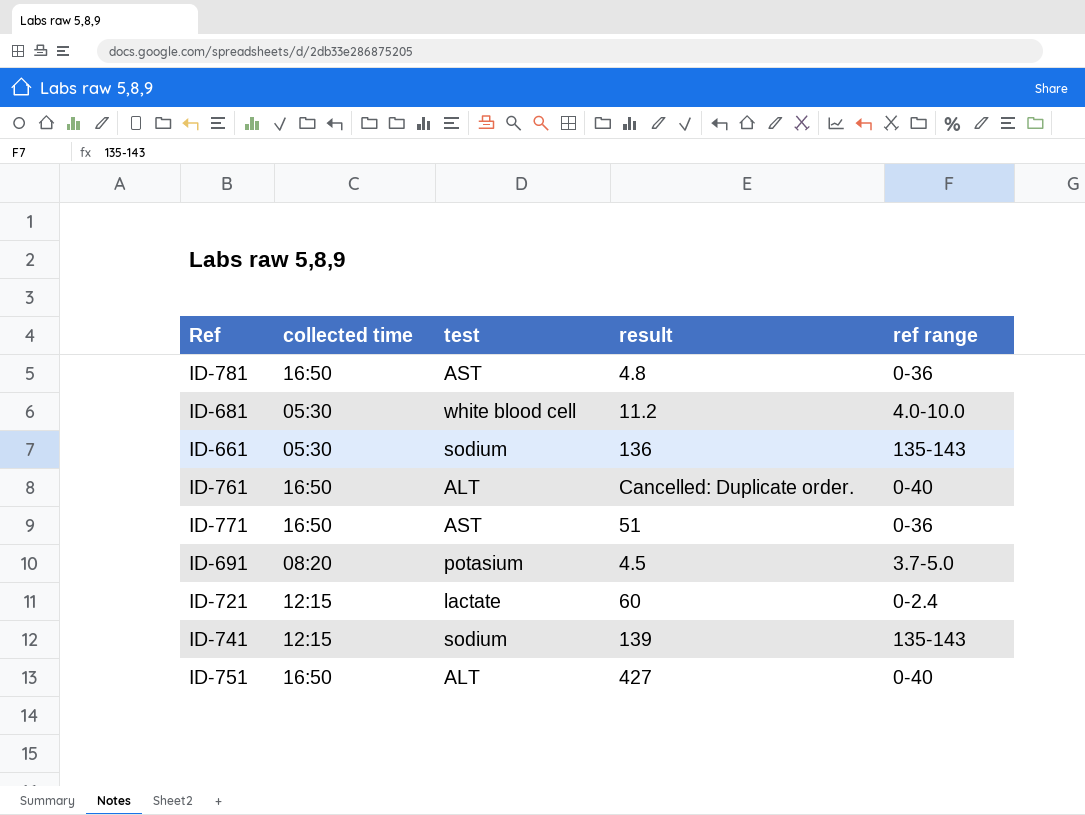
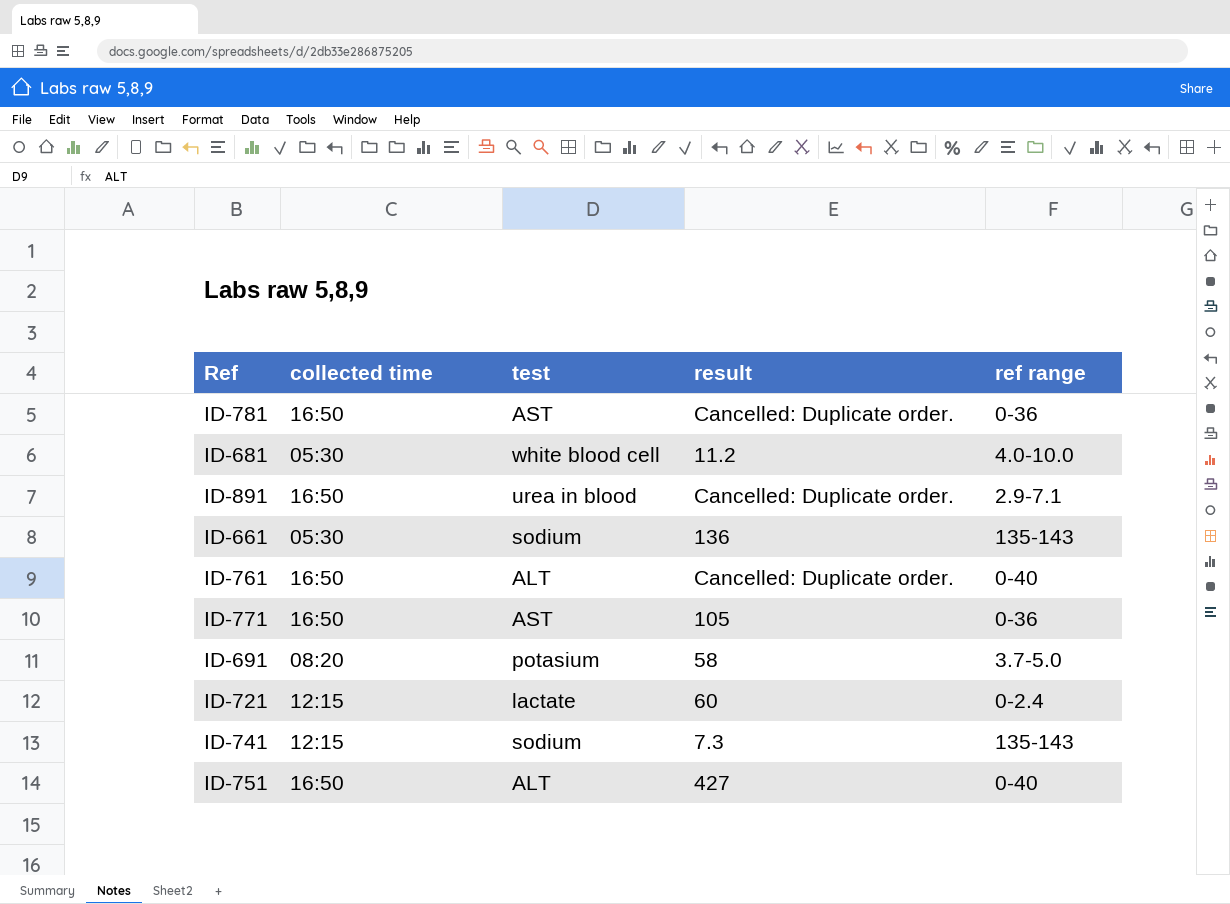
ID-781 | result: 4.8 -> Cancelled: Duplicate order.
row ID-891: none -> 16:50 | urea in blood | Cancelled: Duplicate order. | 2.9-7.1
ID-771 | result: 51 -> 105
ID-691 | result: 4.5 -> 58
ID-741 | result: 139 -> 7.3

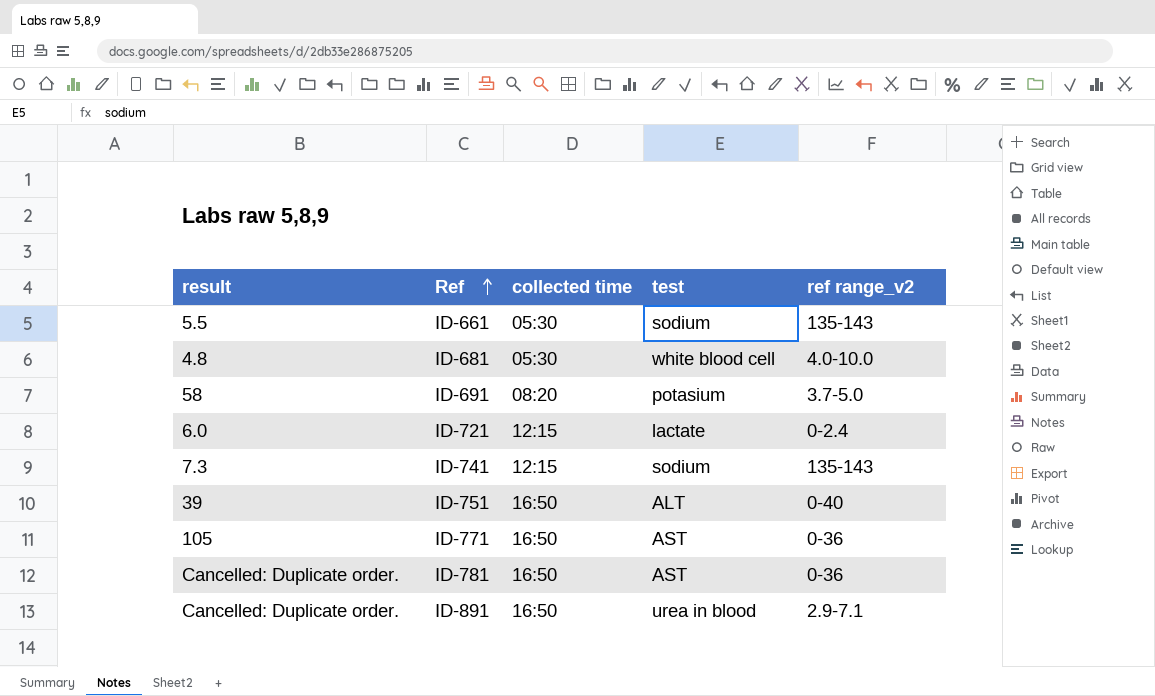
row order: none -> Ref ascending
column result | position: 4 -> 1
column name: ref range -> ref range_v2
row ID-761: 16:50 | ALT | Cancelled: Duplicate order. | 0-40 -> none
ID-661 | result: 136 -> 5.5
ID-681 | result: 11.2 -> 4.8
ID-721 | result: 60 -> 6.0
ID-751 | result: 427 -> 39

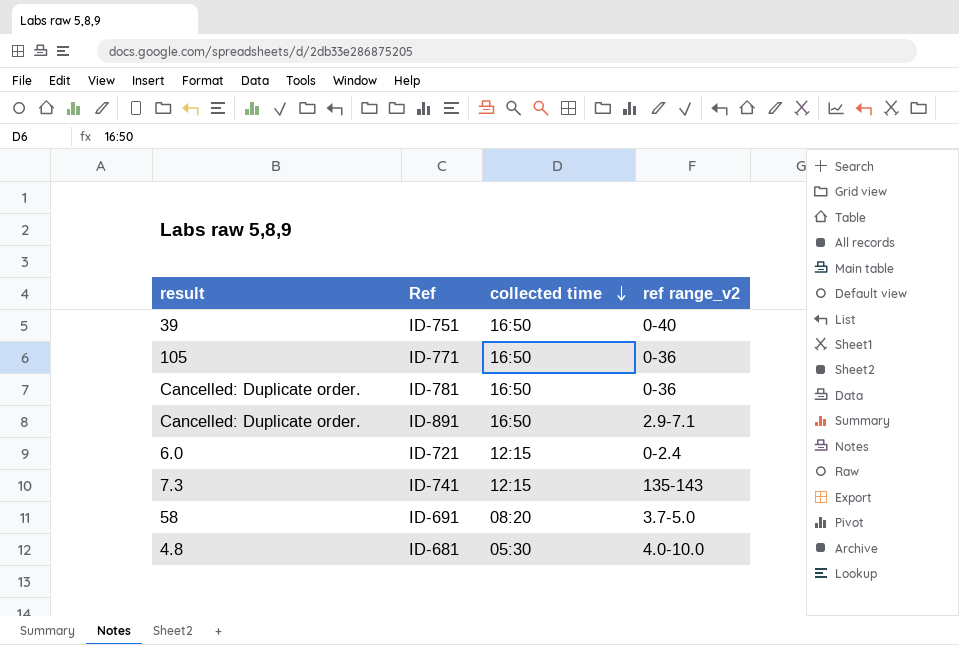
row order: Ref ascending -> collected time descending
column test | position: 4 -> none
row ID-661: 5.5 | 05:30 | sodium | 135-143 -> none

